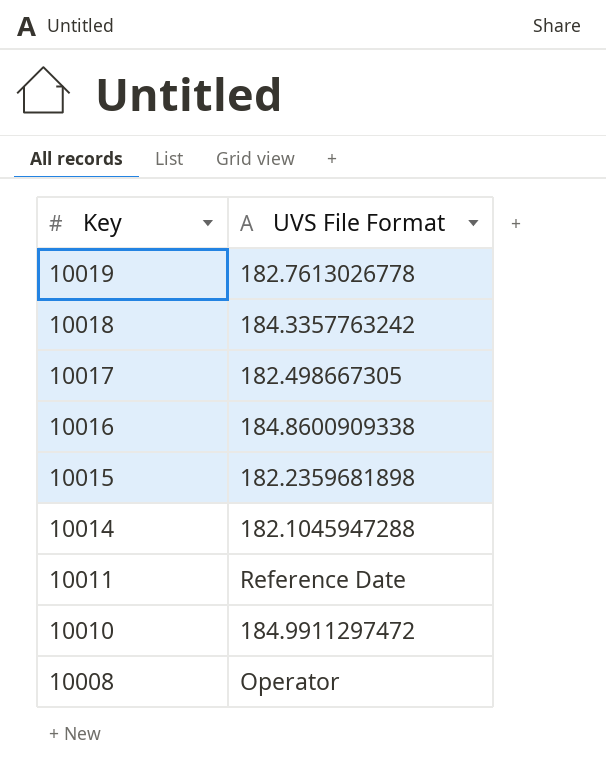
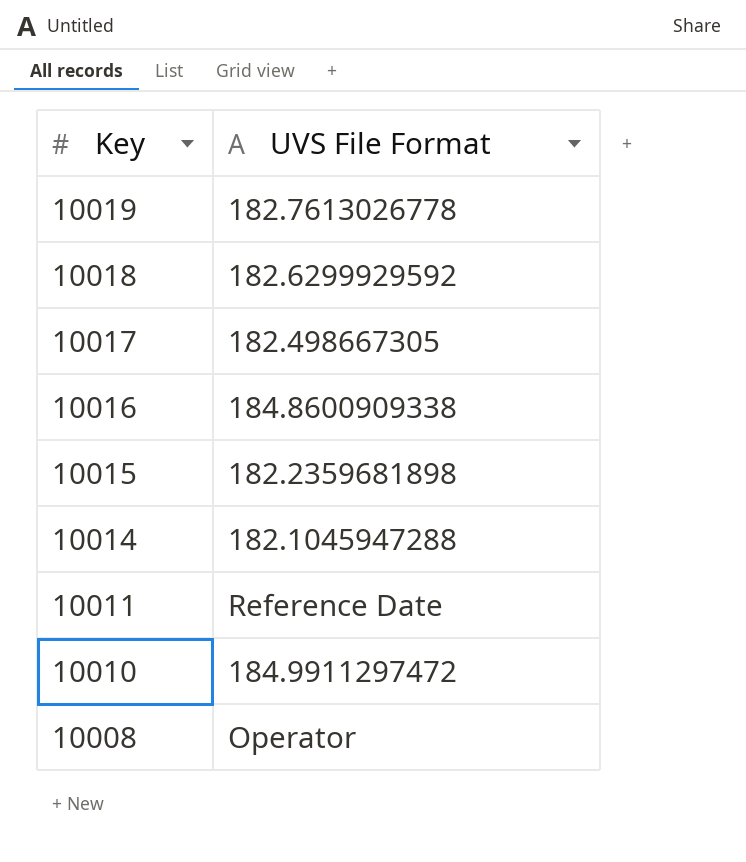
10018 | UVS File Format: 184.3357763242 -> 182.6299929592

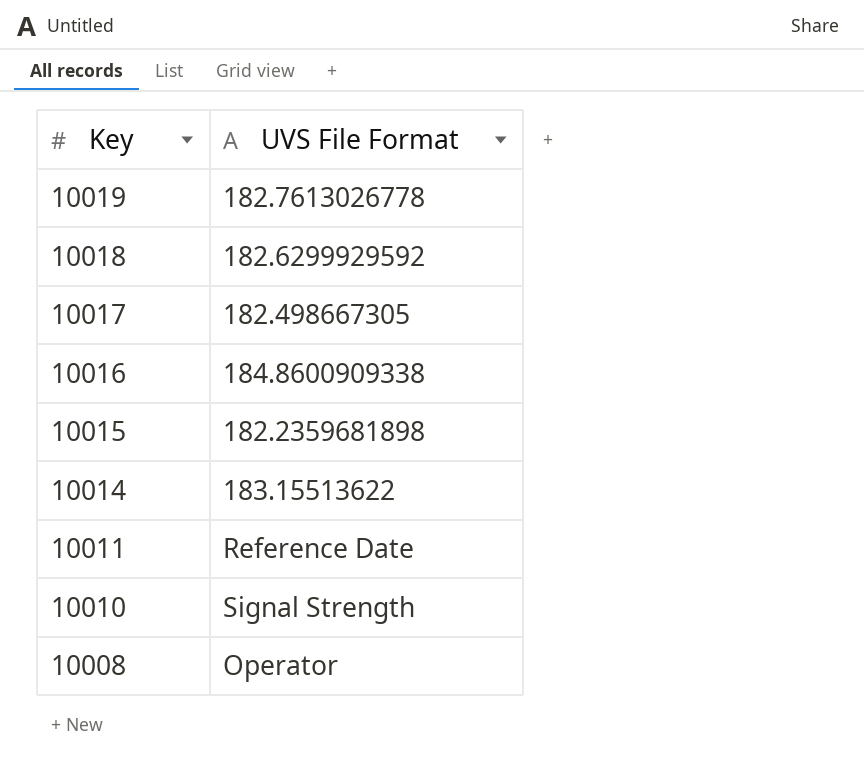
10014 | UVS File Format: 182.1045947288 -> 183.15513622
10010 | UVS File Format: 184.9911297472 -> Signal Strength

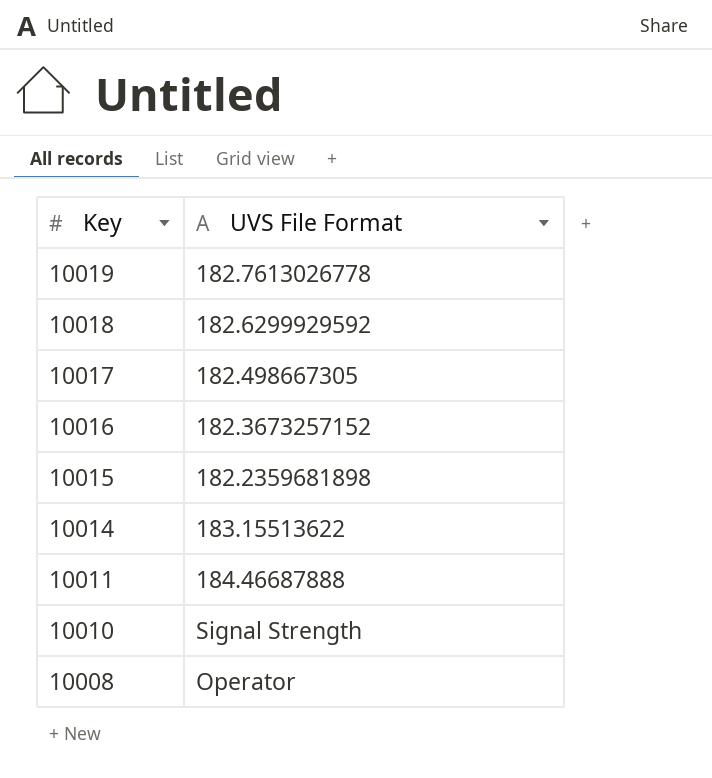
10016 | UVS File Format: 184.8600909338 -> 182.3673257152
10011 | UVS File Format: Reference Date -> 184.46687888

